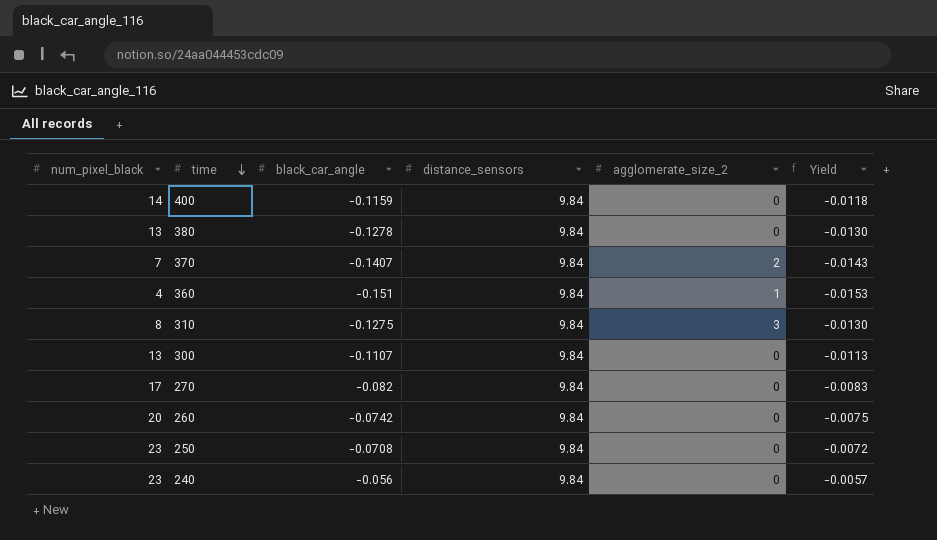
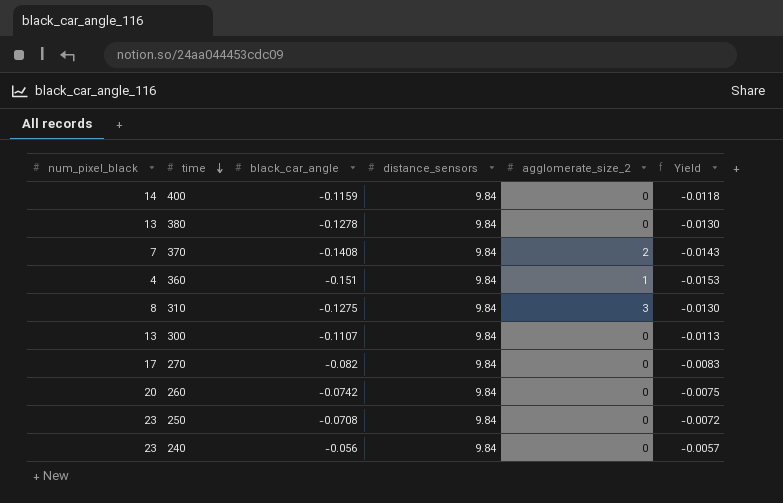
370 | black_car_angle: -0.1407 -> -0.1408

